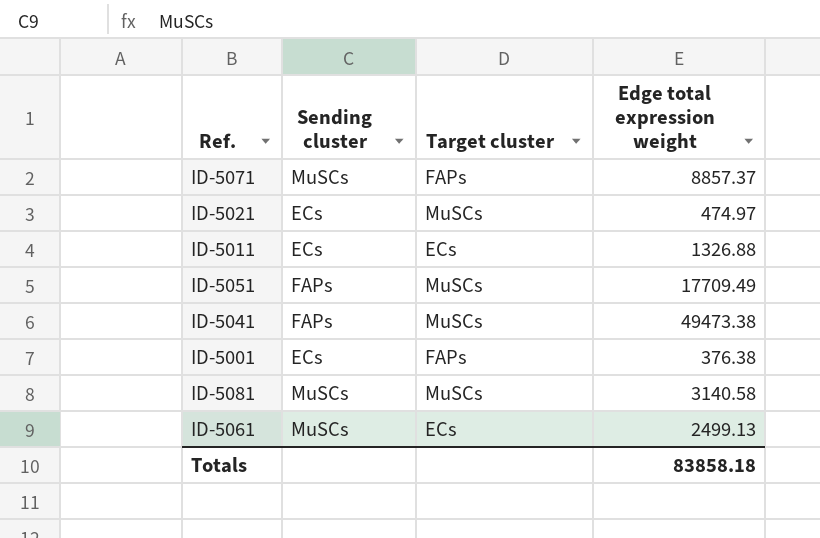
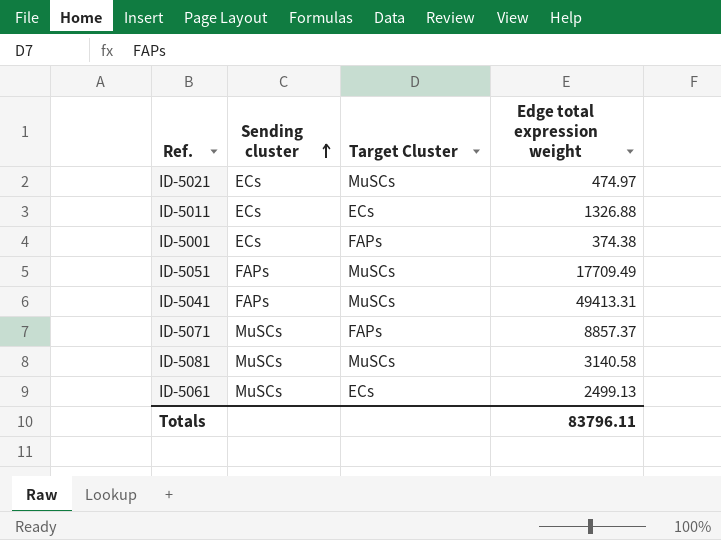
row order: none -> Sending cluster ascending
column name: Target cluster -> Target Cluster
ID-5001 | Edge total expression weight: 376.38 -> 374.38
ID-5041 | Edge total expression weight: 49473.38 -> 49413.31
Totals | Edge total expression weight: 83858.18 -> 83796.11

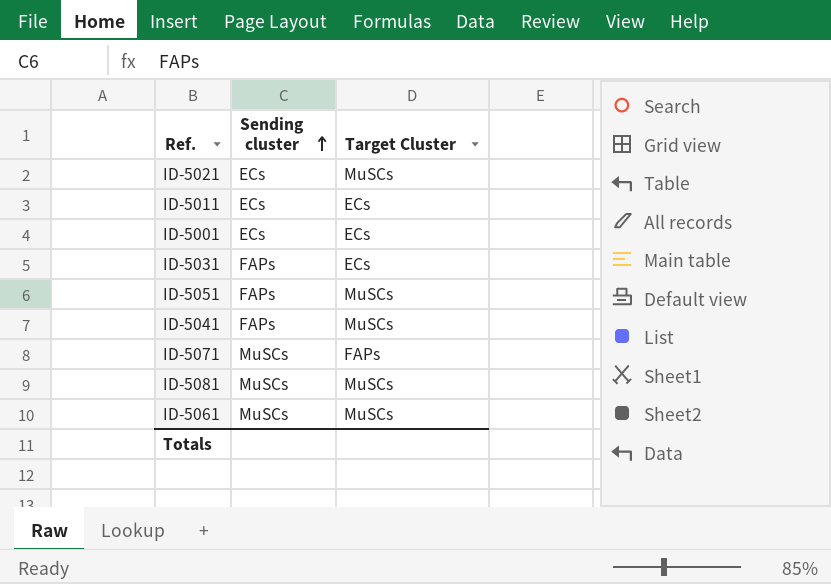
column Edge total expression weight | position: 4 -> none
ID-5001 | Target Cluster: FAPs -> ECs
row ID-5031: none -> FAPs | ECs
ID-5061 | Target Cluster: ECs -> MuSCs

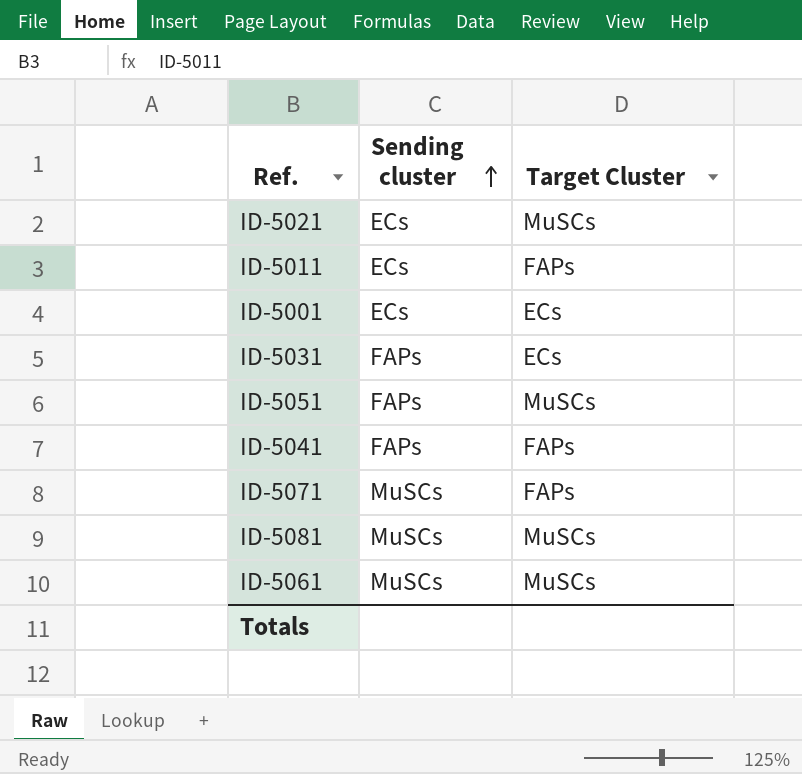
ID-5011 | Target Cluster: ECs -> FAPs
ID-5041 | Target Cluster: MuSCs -> FAPs

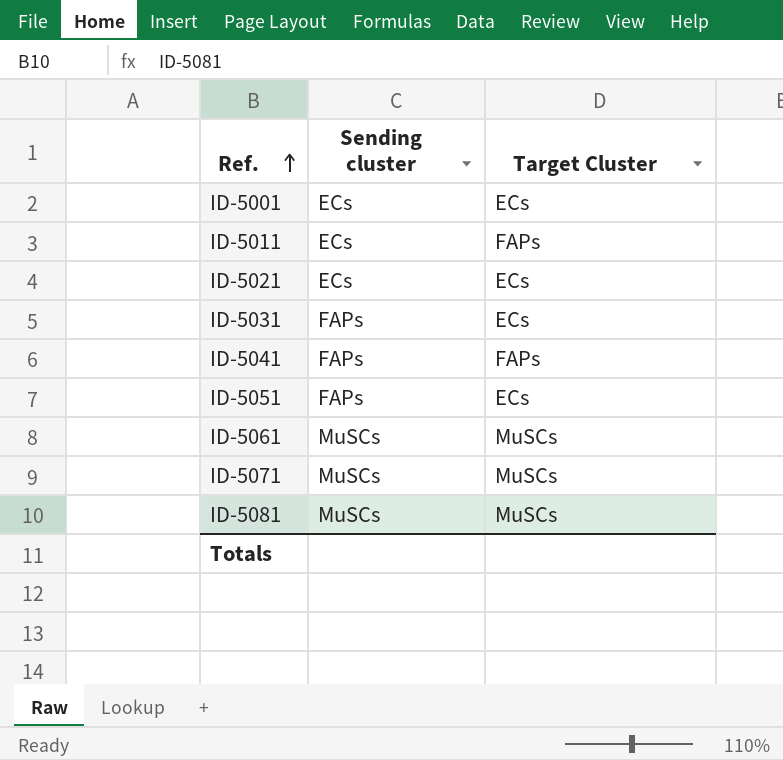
row order: Sending cluster ascending -> Ref. ascending
ID-5021 | Target Cluster: MuSCs -> ECs
ID-5051 | Target Cluster: MuSCs -> ECs
ID-5071 | Target Cluster: FAPs -> MuSCs

